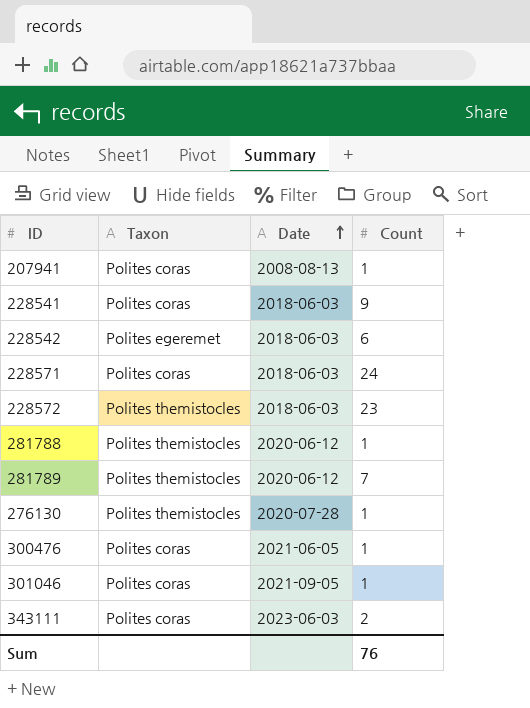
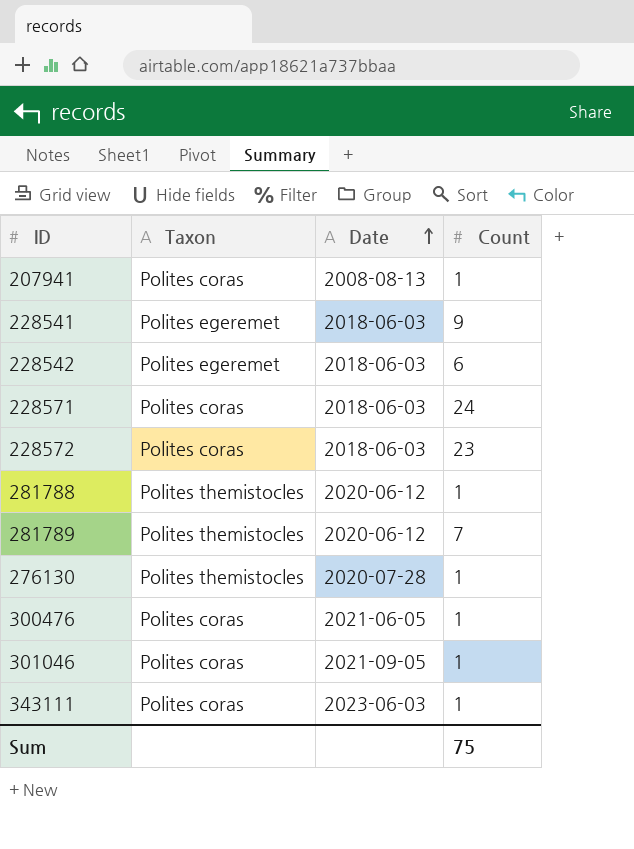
228541 | Taxon: Polites coras -> Polites egeremet
228572 | Taxon: Polites themistocles -> Polites coras
343111 | Count: 2 -> 1
Sum | Count: 76 -> 75

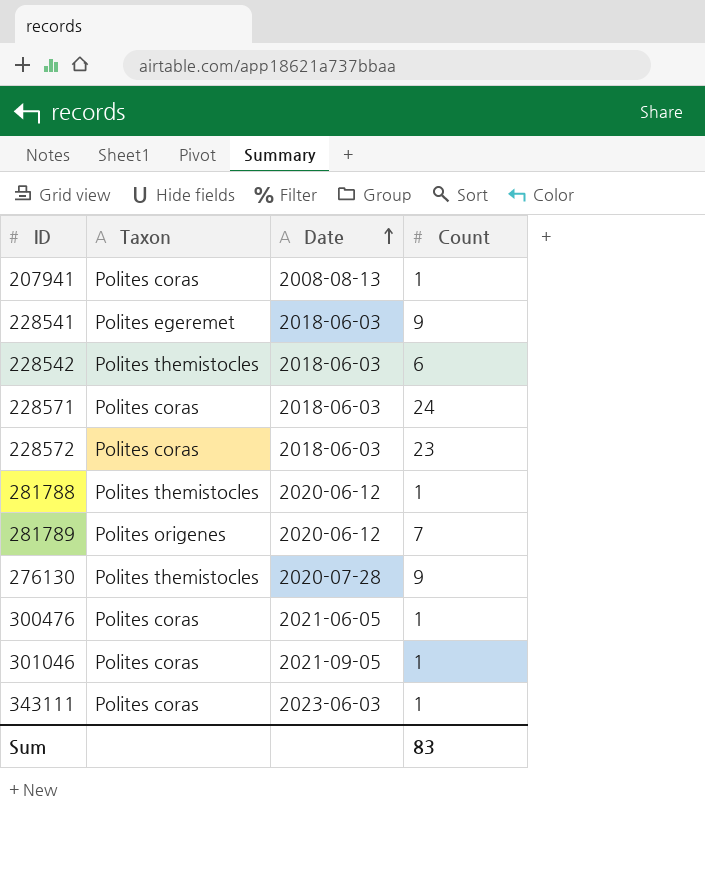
228542 | Taxon: Polites egeremet -> Polites themistocles
281789 | Taxon: Polites themistocles -> Polites origenes
276130 | Count: 1 -> 9
Sum | Count: 75 -> 83

